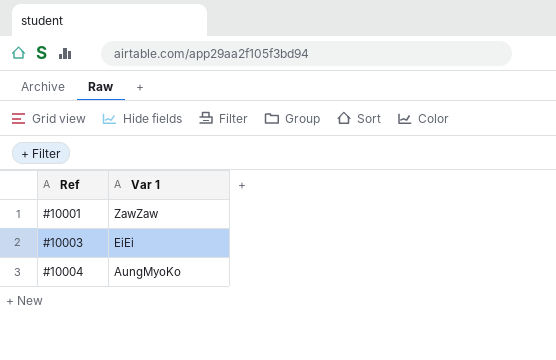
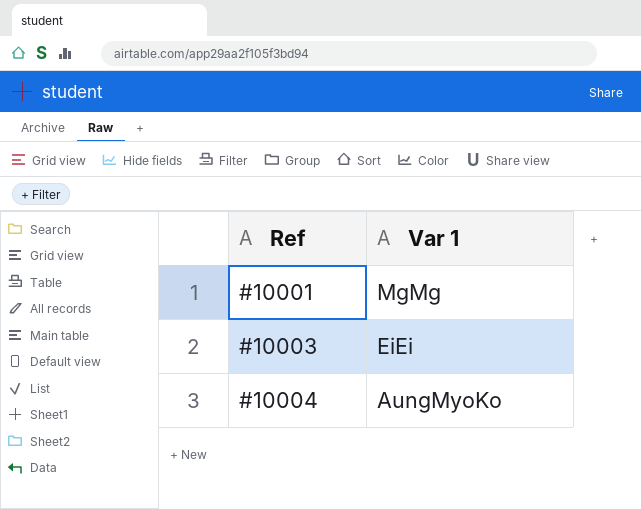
#10001 | Var 1: ZawZaw -> MgMg

